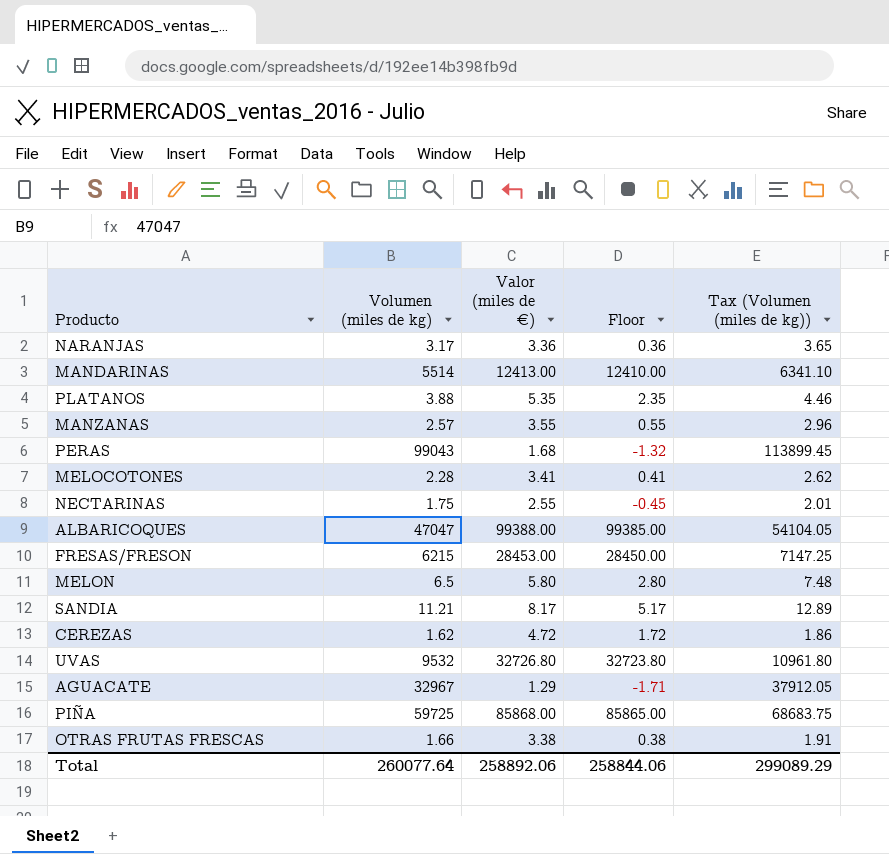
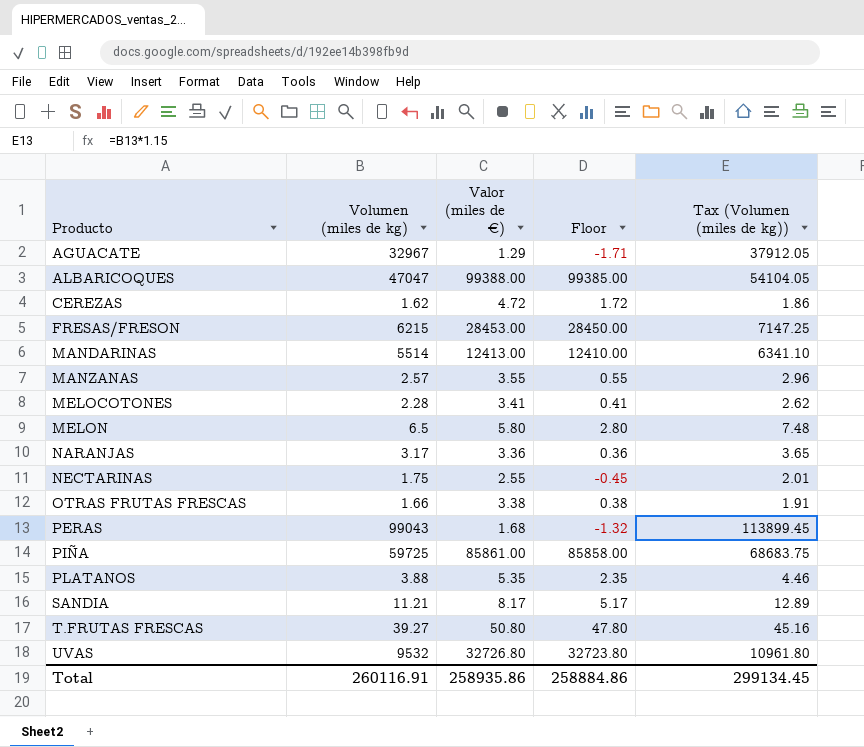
row order: none -> Producto ascending
PIÑA | Valor (miles de €): 85868.00 -> 85861.00
PIÑA | Floor: 85865.00 -> 85858.00
row T.FRUTAS FRESCAS: none -> 39.27 | 50.80 | 47.80 | 45.16
Total | Volumen (miles de kg): 260077.64 -> 260116.91
Total | Valor (miles de €): 258892.06 -> 258935.86
Total | Floor: 258844.06 -> 258884.86
Total | Tax (Volumen (miles de kg)): 299089.29 -> 299134.45

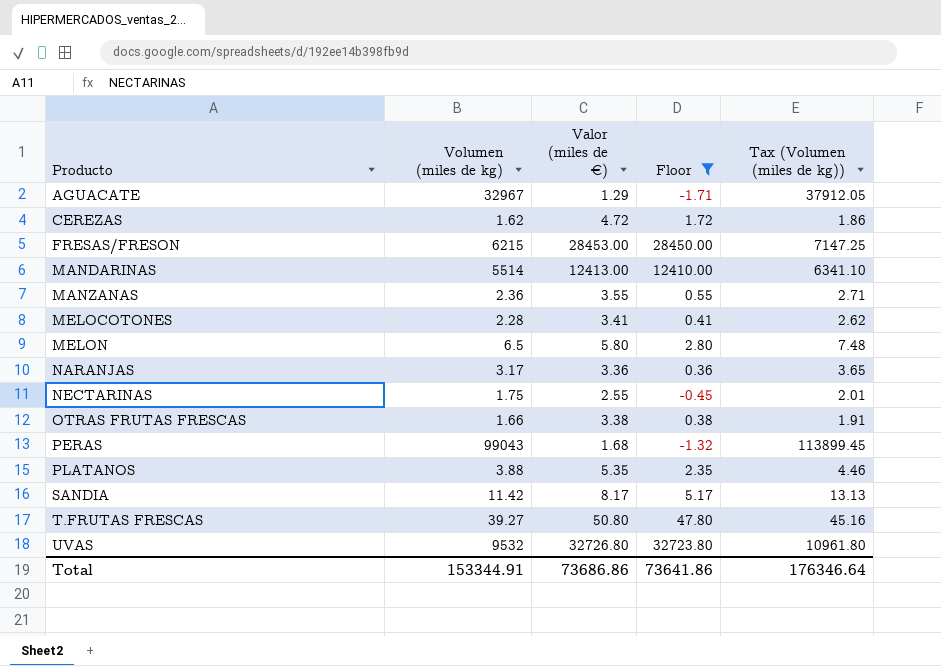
filter: none -> Floor <= 32723.80
MANZANAS | Volumen (miles de kg): 2.57 -> 2.36
MANZANAS | Tax (Volumen (miles de kg)): 2.96 -> 2.71
SANDIA | Volumen (miles de kg): 11.21 -> 11.42
SANDIA | Tax (Volumen (miles de kg)): 12.89 -> 13.13
Total | Volumen (miles de kg): 260116.91 -> 153344.91
Total | Valor (miles de €): 258935.86 -> 73686.86
Total | Floor: 258884.86 -> 73641.86
Total | Tax (Volumen (miles de kg)): 299134.45 -> 176346.64

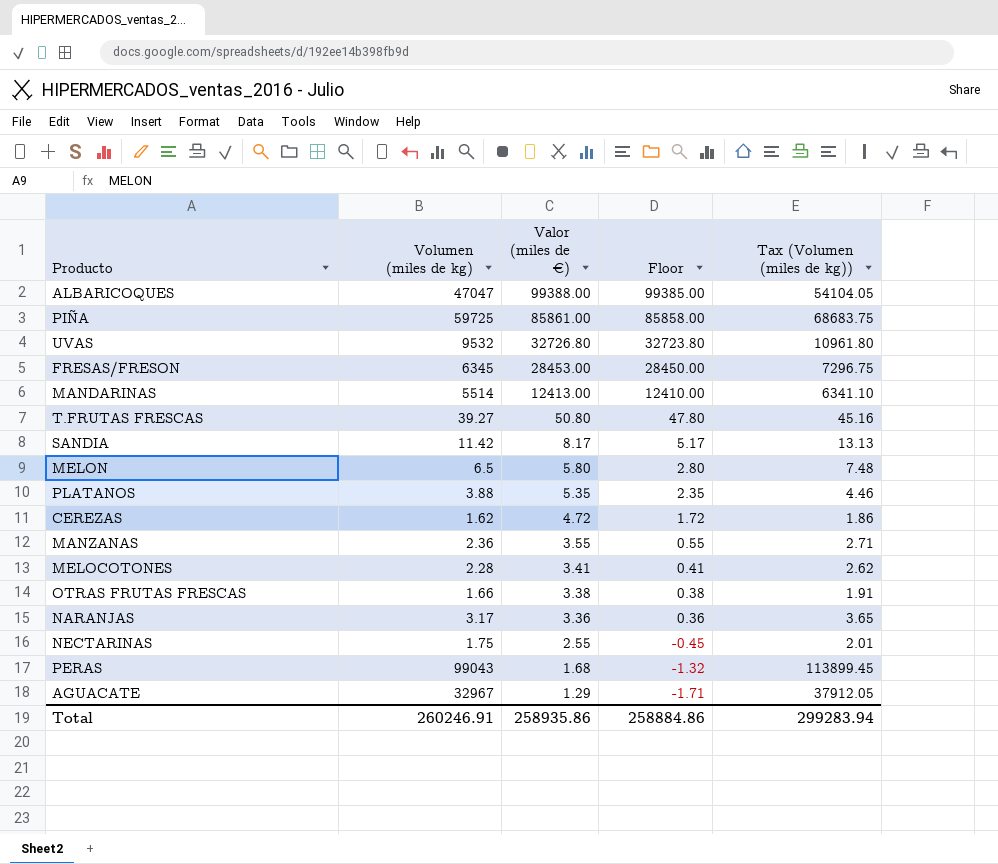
filter: Floor <= 32723.80 -> none
row order: Producto ascending -> Valor (miles de €) descending
FRESAS/FRESON | Volumen (miles de kg): 6215 -> 6345
FRESAS/FRESON | Tax (Volumen (miles de kg)): 7147.25 -> 7296.75
Total | Volumen (miles de kg): 153344.91 -> 260246.91
Total | Valor (miles de €): 73686.86 -> 258935.86
Total | Floor: 73641.86 -> 258884.86
Total | Tax (Volumen (miles de kg)): 176346.64 -> 299283.94

